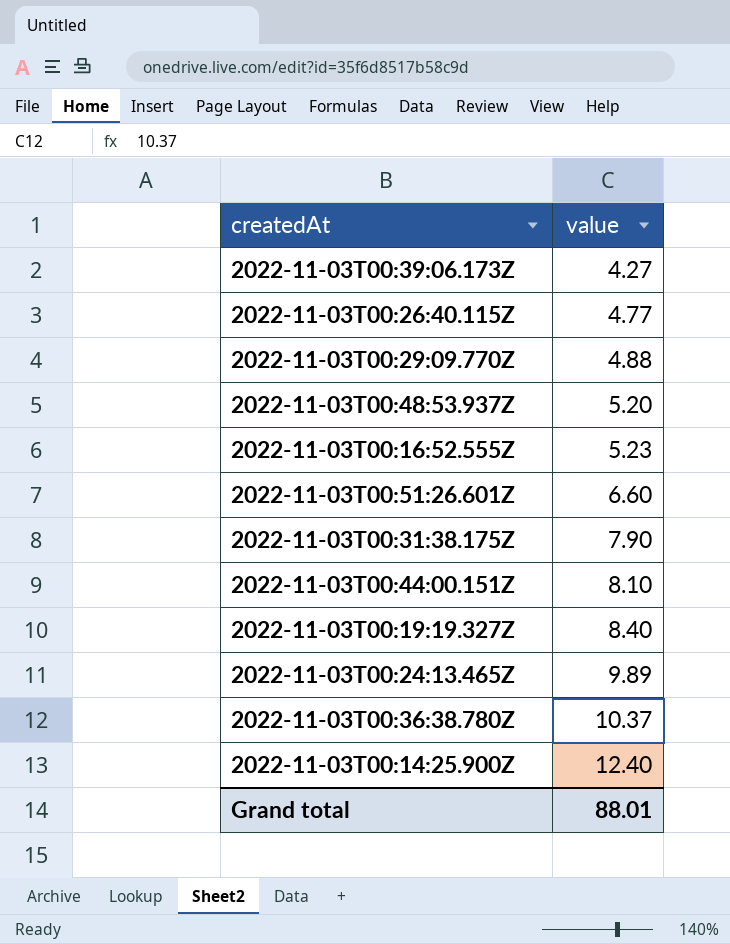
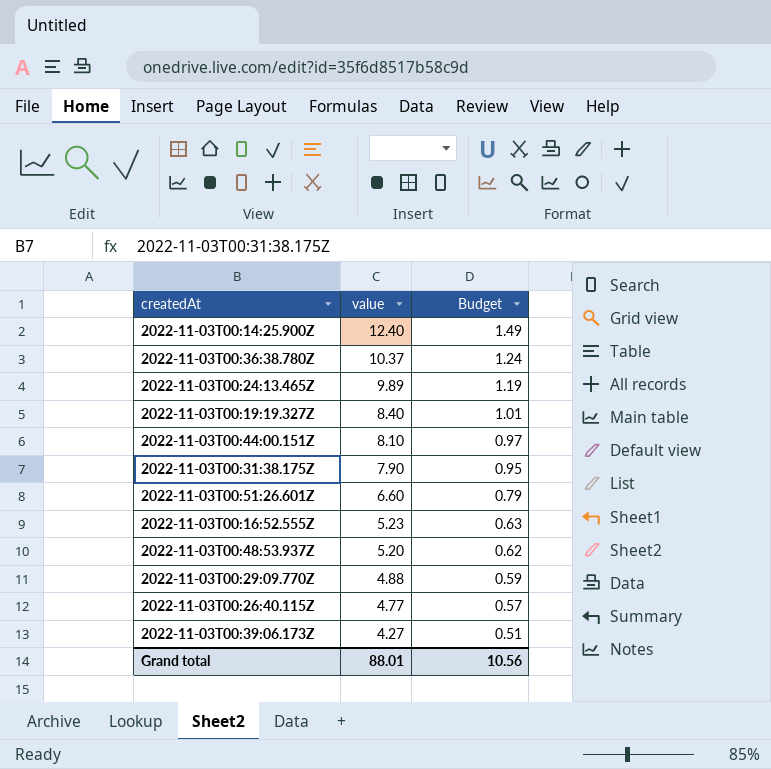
row order: value ascending -> value descending
column Budget | formula: none -> [value] * 0.12

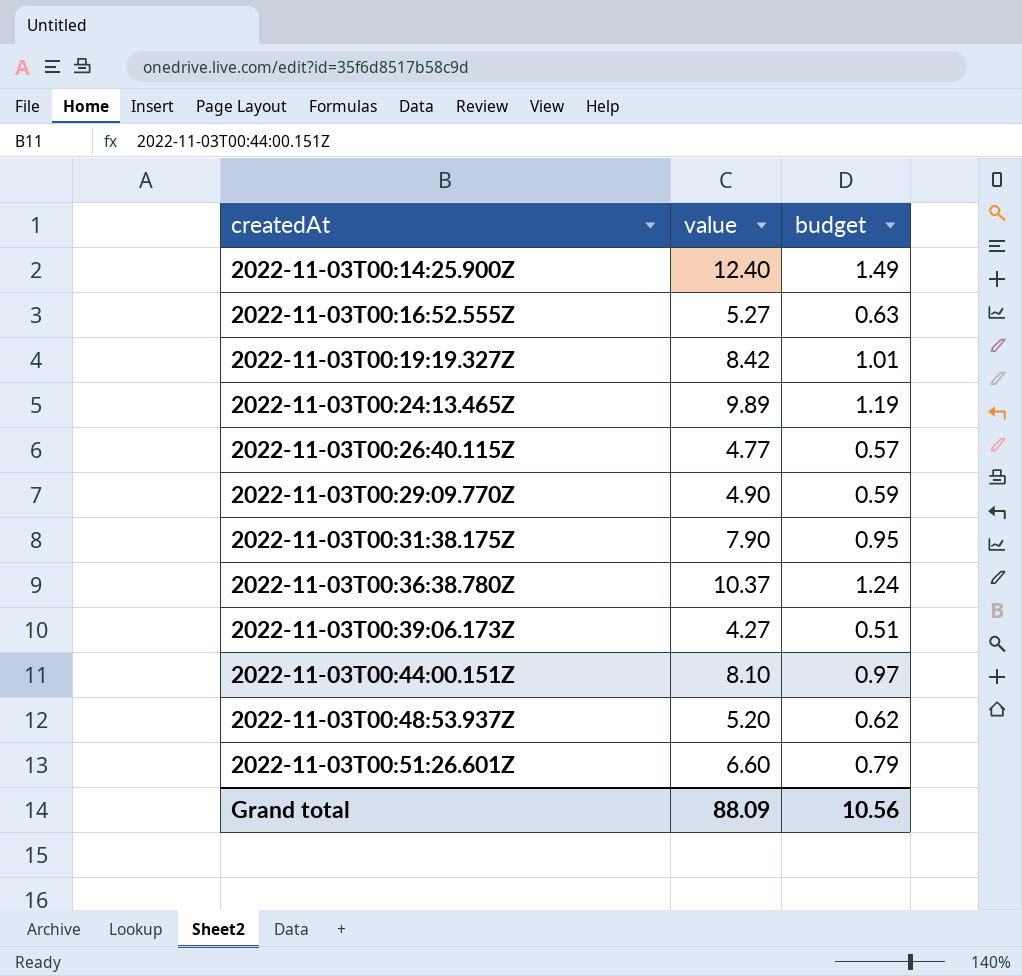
row order: value descending -> createdAt ascending
column name: Budget -> budget
2022-11-03T00:16:52.555Z | value: 5.23 -> 5.27
2022-11-03T00:19:19.327Z | value: 8.40 -> 8.42
2022-11-03T00:29:09.770Z | value: 4.88 -> 4.90
Grand total | value: 88.01 -> 88.09

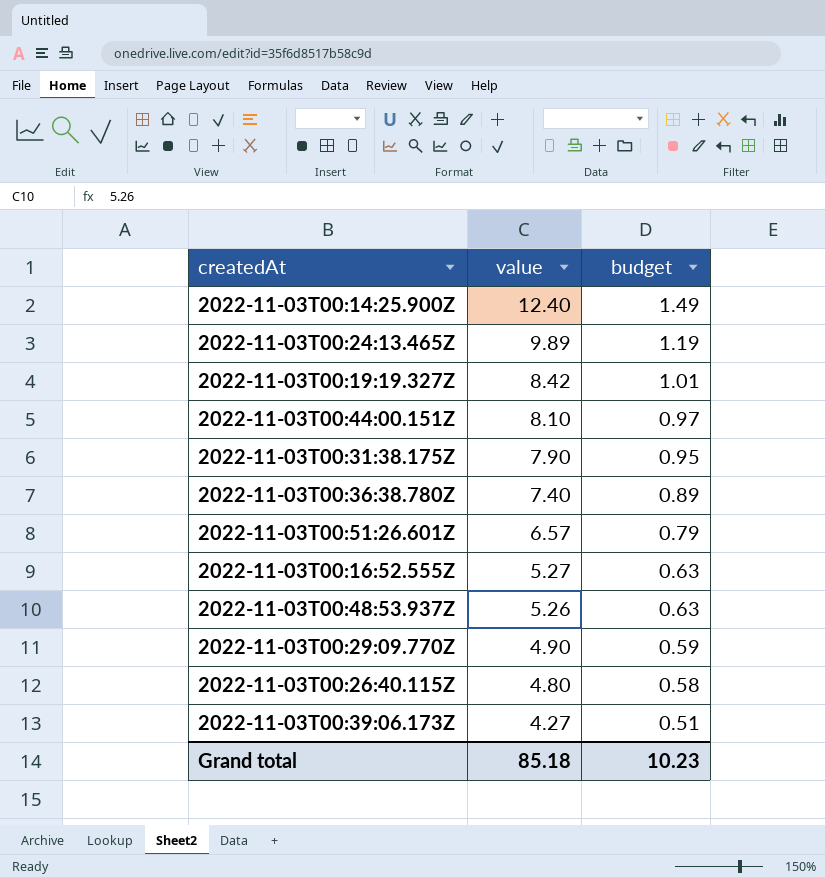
row order: createdAt ascending -> value descending
2022-11-03T00:36:38.780Z | value: 10.37 -> 7.40
2022-11-03T00:36:38.780Z | budget: 1.24 -> 0.89
2022-11-03T00:51:26.601Z | value: 6.60 -> 6.57
2022-11-03T00:48:53.937Z | value: 5.20 -> 5.26
2022-11-03T00:48:53.937Z | budget: 0.62 -> 0.63
2022-11-03T00:26:40.115Z | value: 4.77 -> 4.80
2022-11-03T00:26:40.115Z | budget: 0.57 -> 0.58
Grand total | value: 88.09 -> 85.18
Grand total | budget: 10.56 -> 10.23

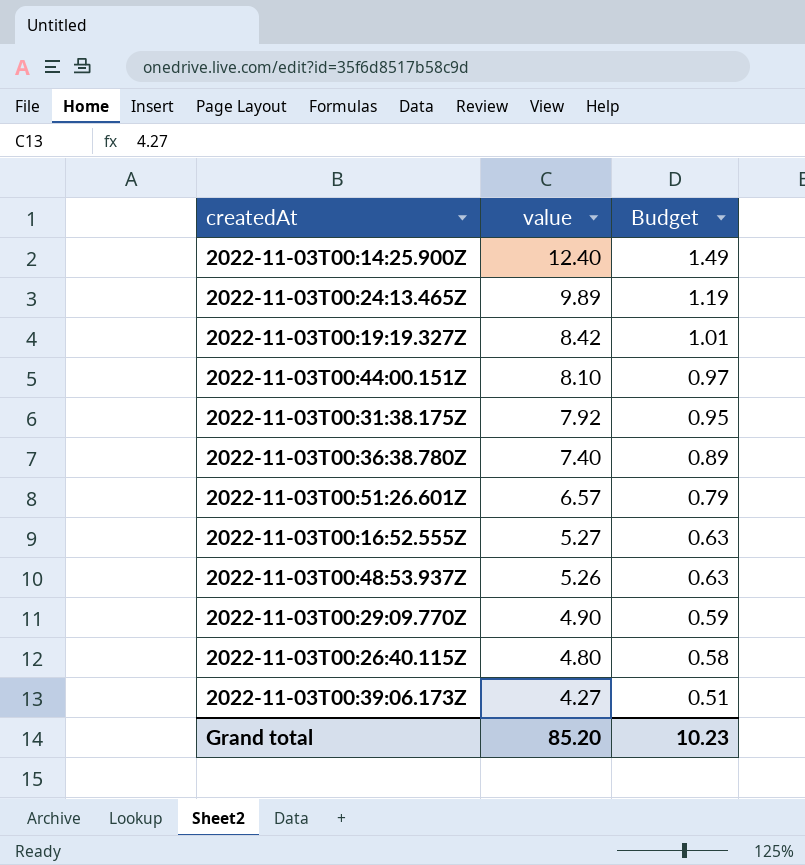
column name: budget -> Budget
2022-11-03T00:31:38.175Z | value: 7.90 -> 7.92
Grand total | value: 85.18 -> 85.20

